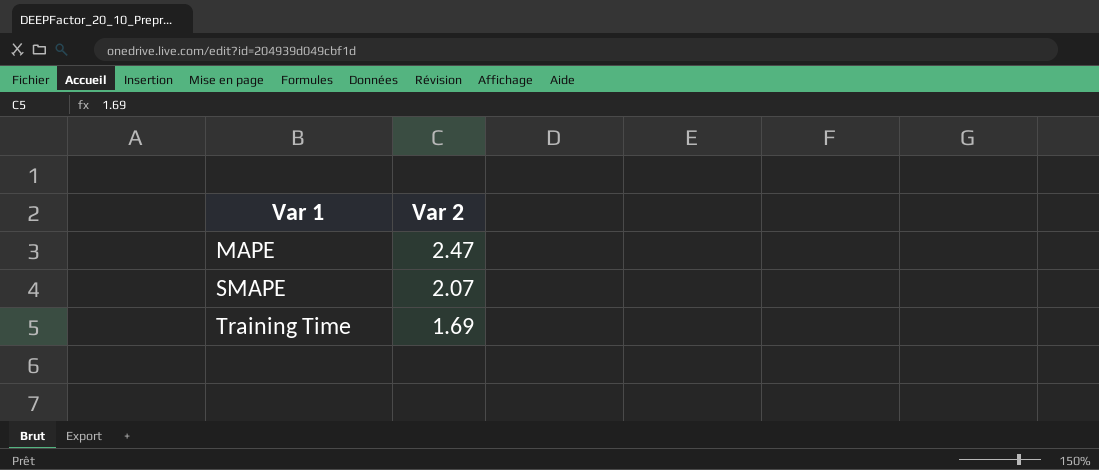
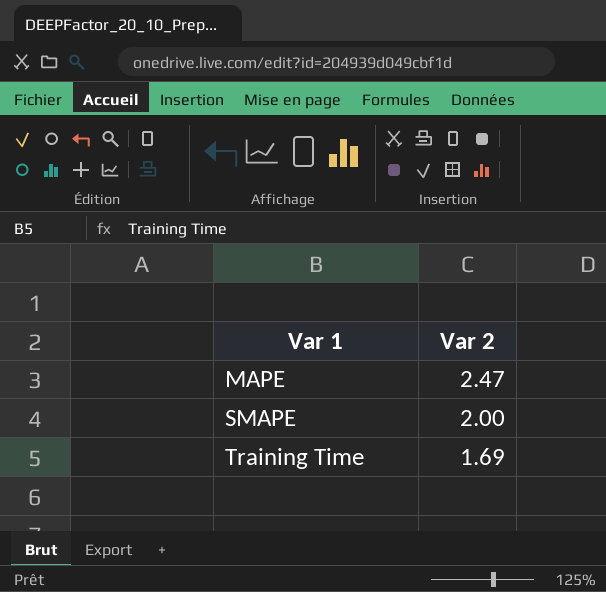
SMAPE | Var 2: 2.07 -> 2.00

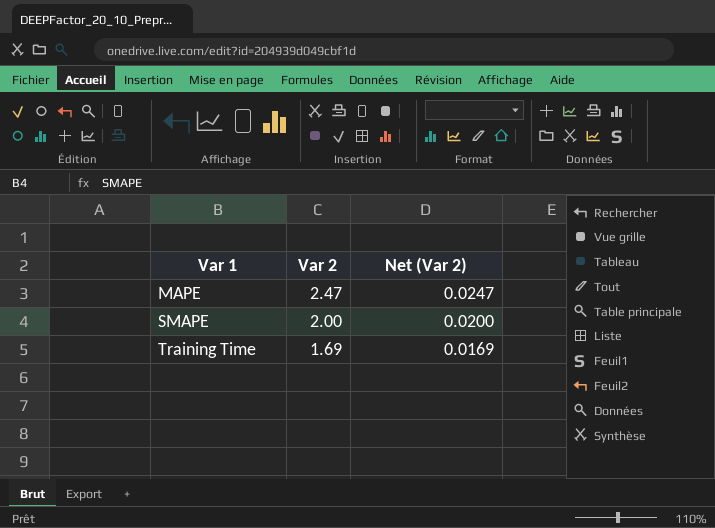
column Net (Var 2) | formula: none -> [Var 2] * 0.01

